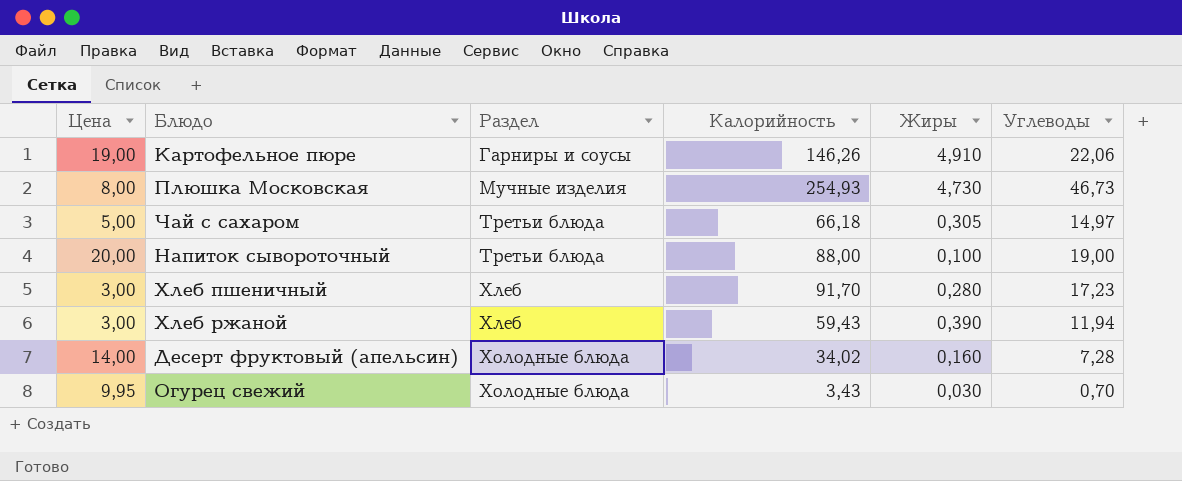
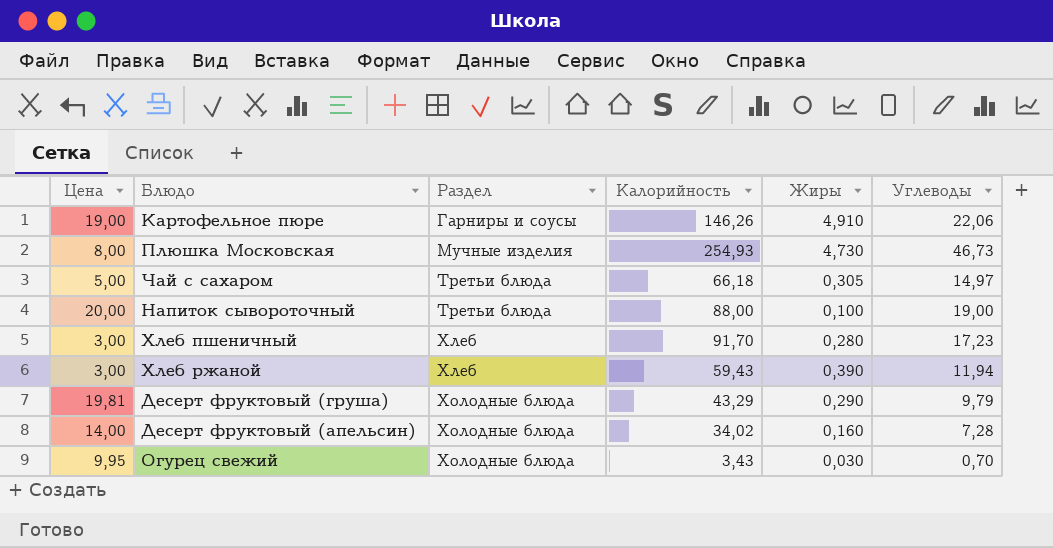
row Десерт фруктовый (груша): none -> 19,81 | Холодные блюда | 43,29 | 0,290 | 9,79

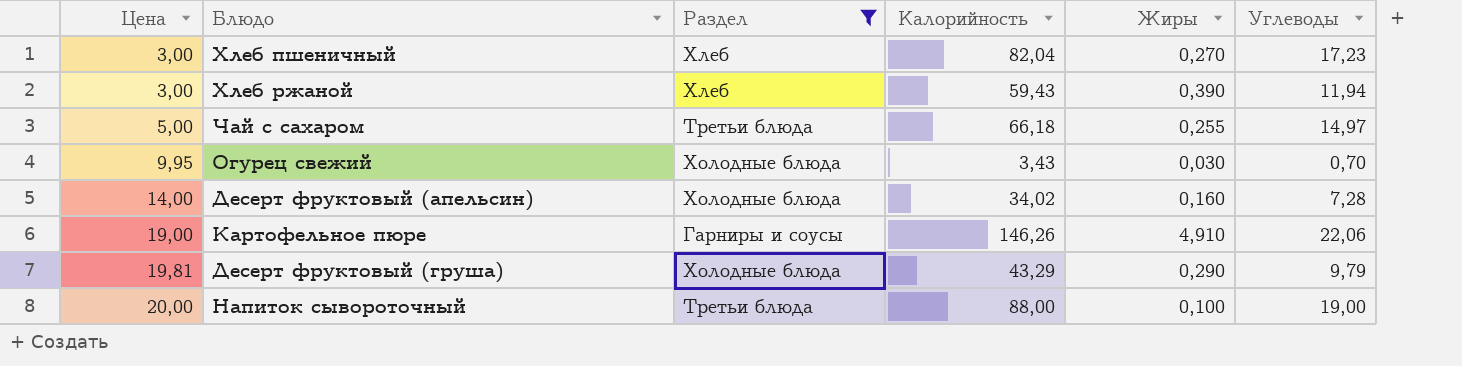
filter: none -> Раздел != Мучные изделия
row order: Раздел ascending -> Цена ascending
Хлеб пшеничный | Калорийность: 91,70 -> 82,04
Хлеб пшеничный | Жиры: 0,280 -> 0,270
Чай с сахаром | Жиры: 0,305 -> 0,255

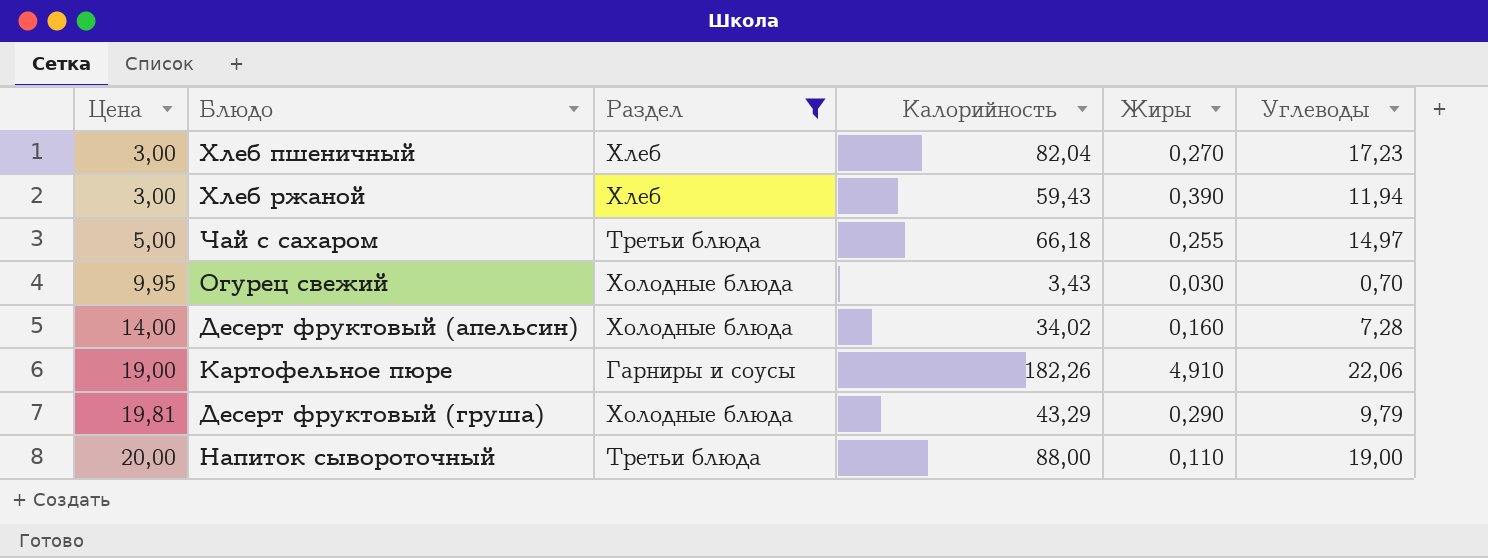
Картофельное пюре | Калорийность: 146,26 -> 182,26
Напиток сывороточный | Жиры: 0,100 -> 0,110

